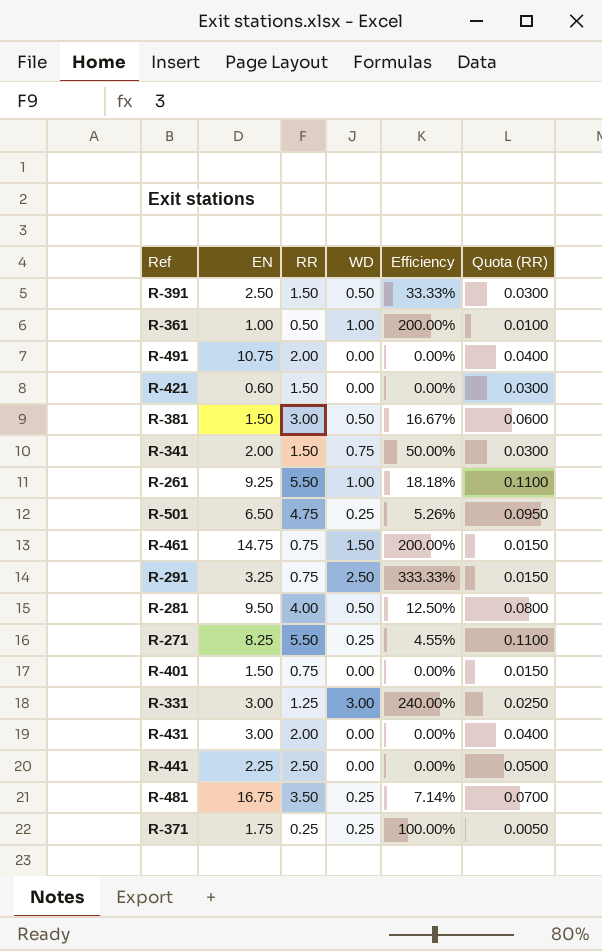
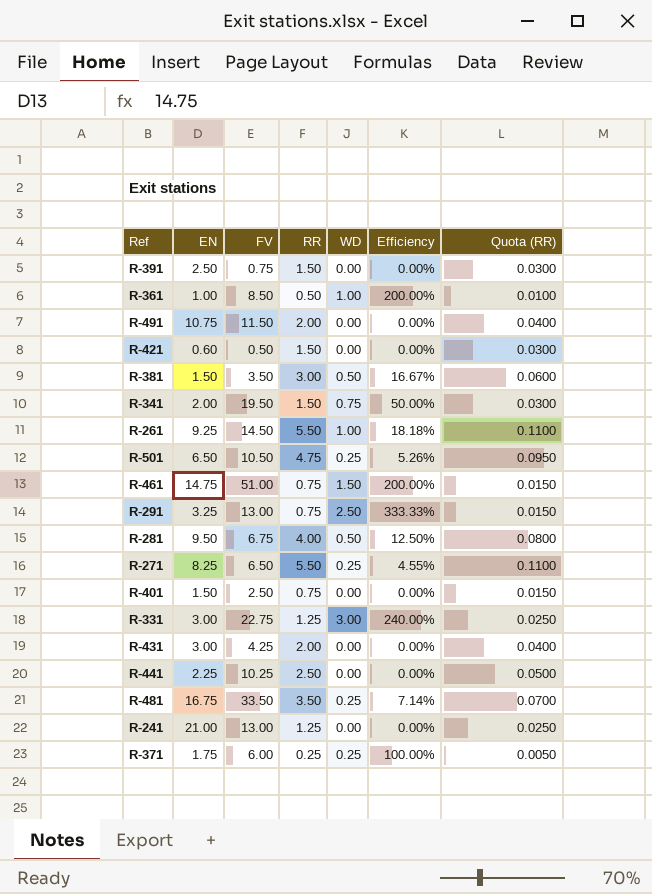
column FV | position: none -> 3
R-391 | WD: 0.50 -> 0.00
R-391 | Efficiency: 33.33% -> 0.00%
row R-241: none -> 21.00 | 13.00 | 1.25 | 0.00 | 0.00% | 0.0250

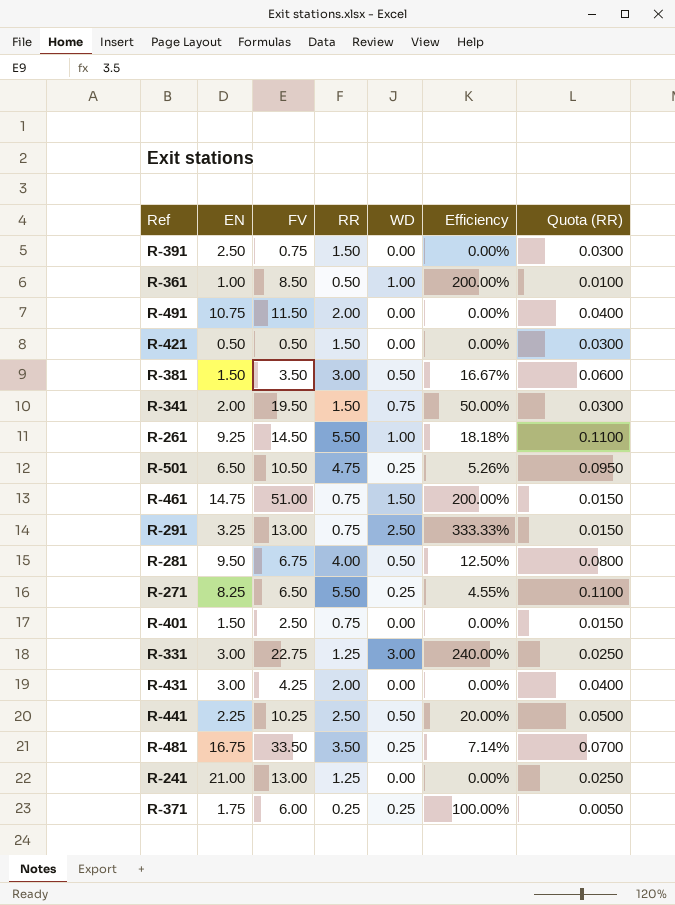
R-421 | EN: 0.60 -> 0.50
R-441 | WD: 0.00 -> 0.50
R-441 | Efficiency: 0.00% -> 20.00%

